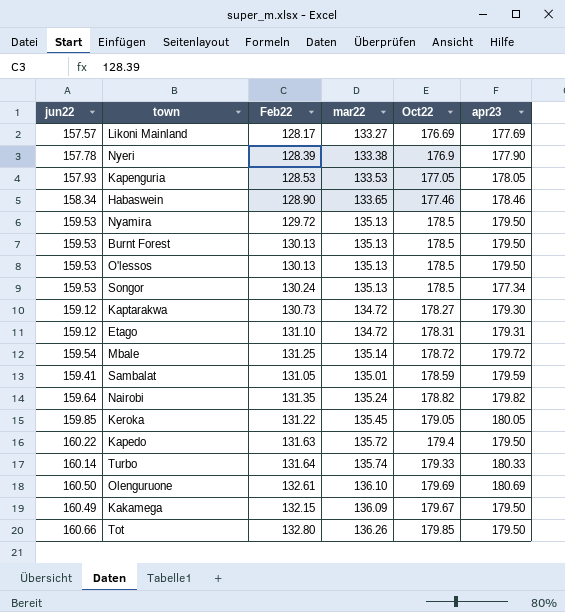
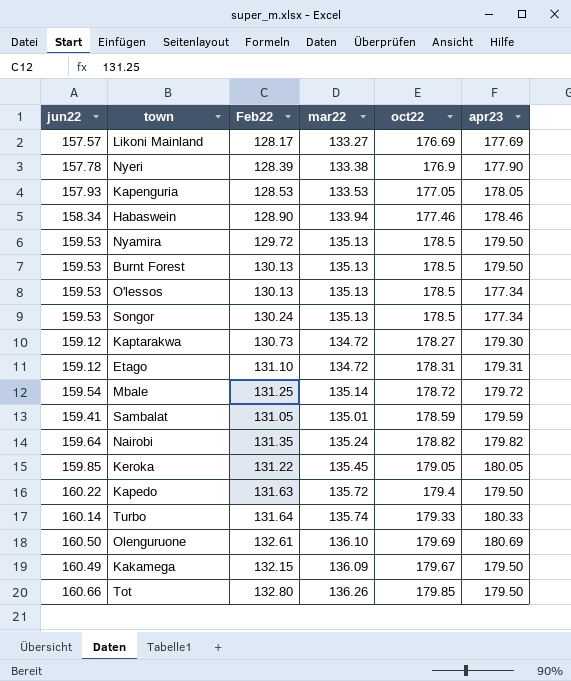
column name: Oct22 -> oct22
Habaswein | mar22: 133.65 -> 133.94
O'lessos | apr23: 179.50 -> 177.34

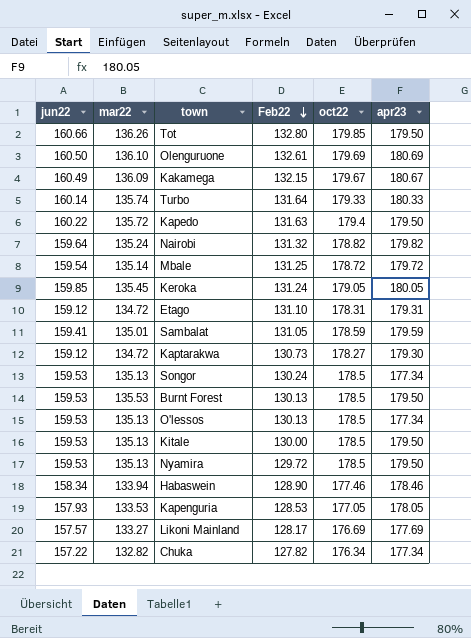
row order: none -> Feb22 descending
column mar22 | position: 4 -> 2
row Nyeri: 157.78 | 128.39 | 133.38 | 176.9 | 177.90 -> none
Kakamega | apr23: 179.50 -> 180.67
Nairobi | Feb22: 131.35 -> 131.32
Keroka | Feb22: 131.22 -> 131.24
Burnt Forest | mar22: 135.13 -> 135.53
row Kitale: none -> 159.53 | 135.13 | 130.00 | 178.5 | 179.50
row Chuka: none -> 157.22 | 132.82 | 127.82 | 176.34 | 177.34

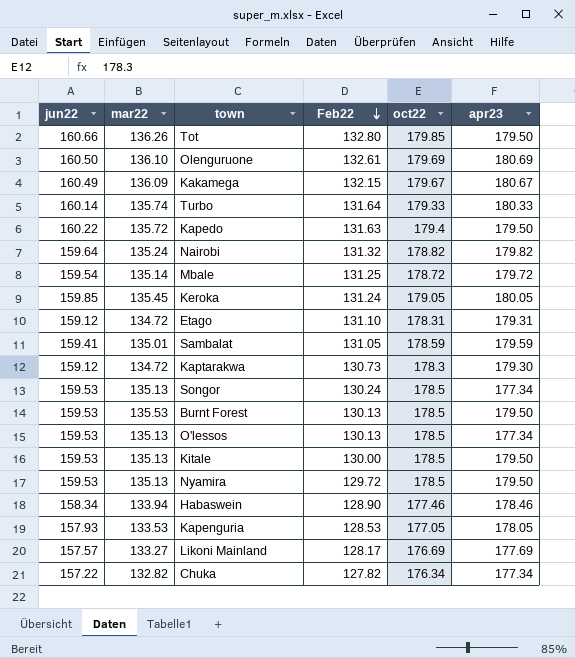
Kaptarakwa | oct22: 178.27 -> 178.3

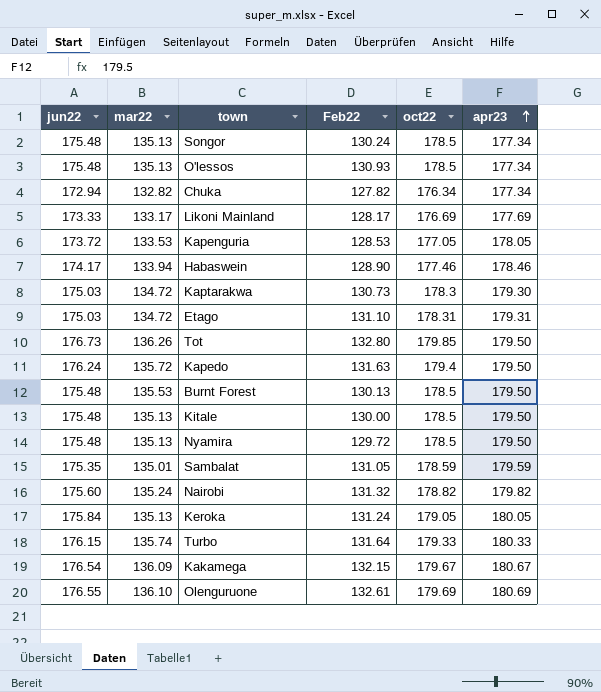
row order: Feb22 descending -> apr23 ascending
row Mbale: 159.54 | 135.14 | 131.25 | 178.72 | 179.72 -> none
Songor | jun22: 159.53 -> 175.48
O'lessos | jun22: 159.53 -> 175.48
O'lessos | Feb22: 130.13 -> 130.93
Chuka | jun22: 157.22 -> 172.94
Likoni Mainland | jun22: 157.57 -> 173.33
Likoni Mainland | mar22: 133.27 -> 133.17
Kapenguria | jun22: 157.93 -> 173.72
Habaswein | jun22: 158.34 -> 174.17
Kaptarakwa | jun22: 159.12 -> 175.03
Etago | jun22: 159.12 -> 175.03
Tot | jun22: 160.66 -> 176.73
Kapedo | jun22: 160.22 -> 176.24
Burnt Forest | jun22: 159.53 -> 175.48
Kitale | jun22: 159.53 -> 175.48
Nyamira | jun22: 159.53 -> 175.48
Sambalat | jun22: 159.41 -> 175.35
Nairobi | jun22: 159.64 -> 175.60
Keroka | jun22: 159.85 -> 175.84
Keroka | mar22: 135.45 -> 135.13
Turbo | jun22: 160.14 -> 176.15
Kakamega | jun22: 160.49 -> 176.54
Olenguruone | jun22: 160.50 -> 176.55

